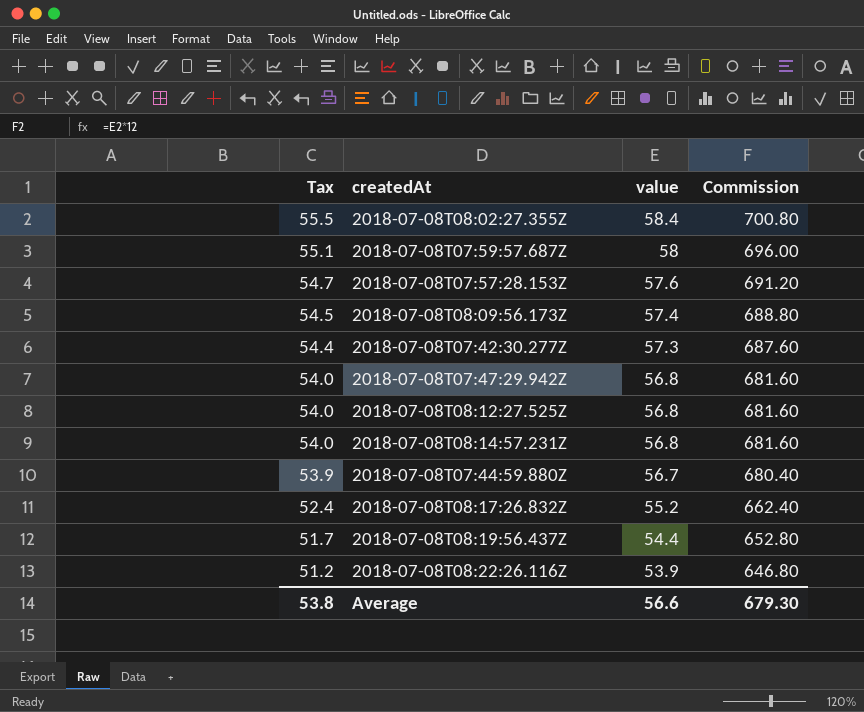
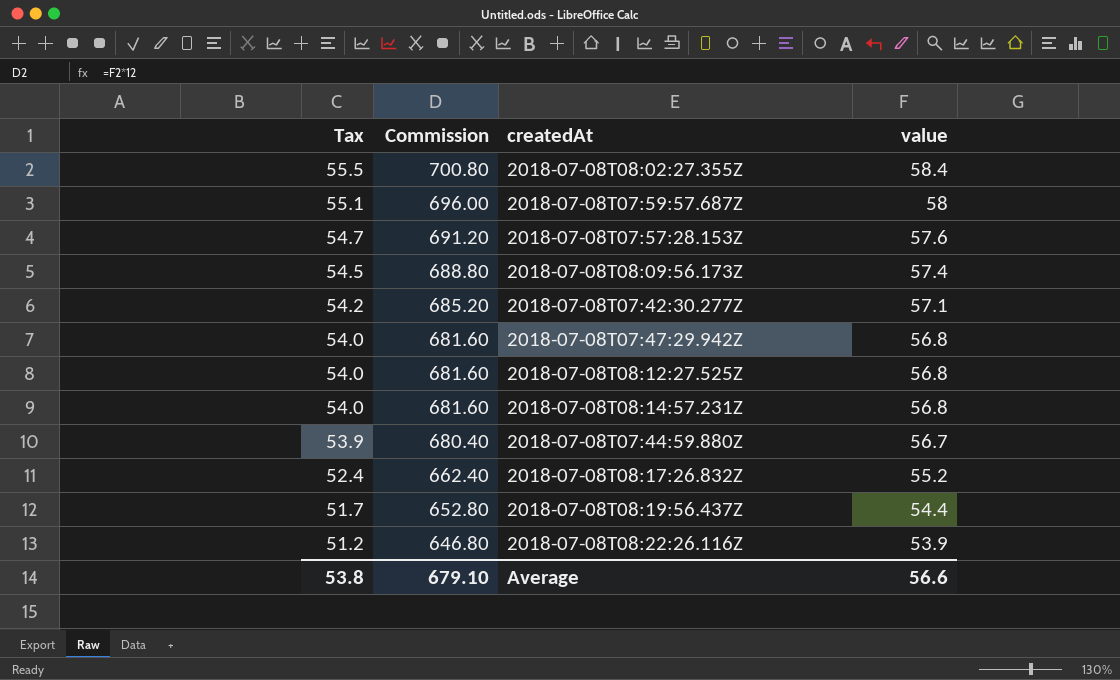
column Commission | position: 4 -> 2
2018-07-08T07:42:30.277Z | Tax: 54.4 -> 54.2
2018-07-08T07:42:30.277Z | Commission: 687.60 -> 685.20
2018-07-08T07:42:30.277Z | value: 57.3 -> 57.1
Average | Commission: 679.30 -> 679.10

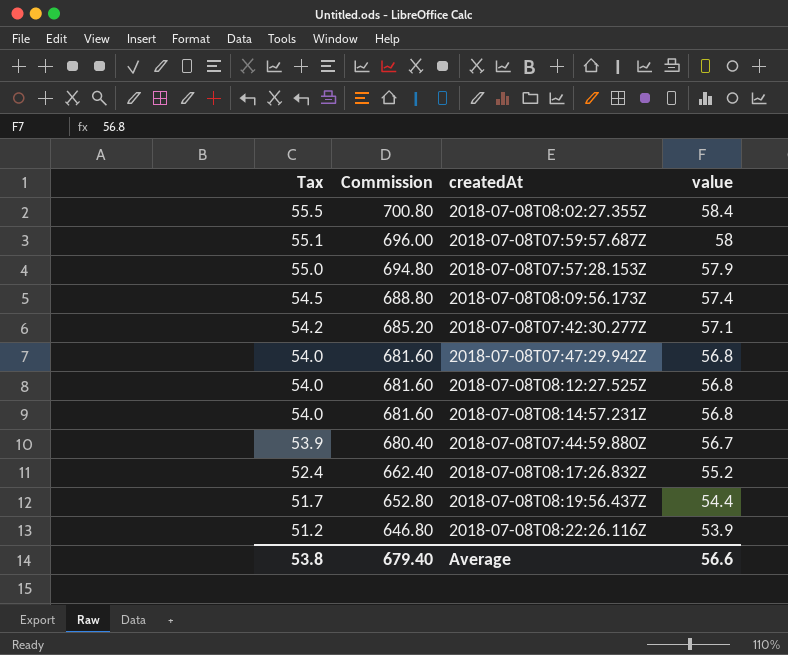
2018-07-08T07:57:28.153Z | Tax: 54.7 -> 55.0
2018-07-08T07:57:28.153Z | Commission: 691.20 -> 694.80
2018-07-08T07:57:28.153Z | value: 57.6 -> 57.9
Average | Commission: 679.10 -> 679.40

